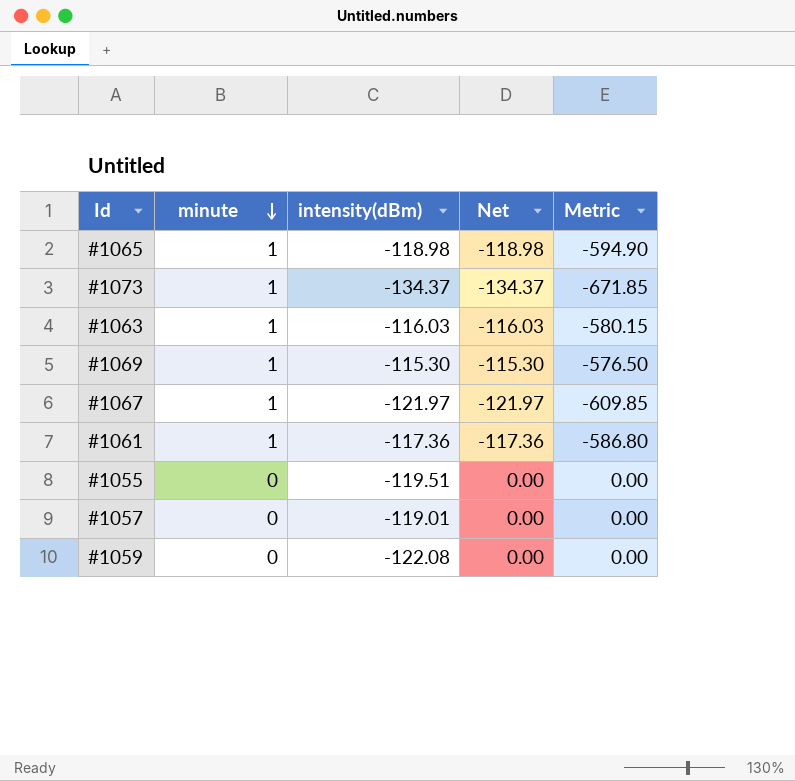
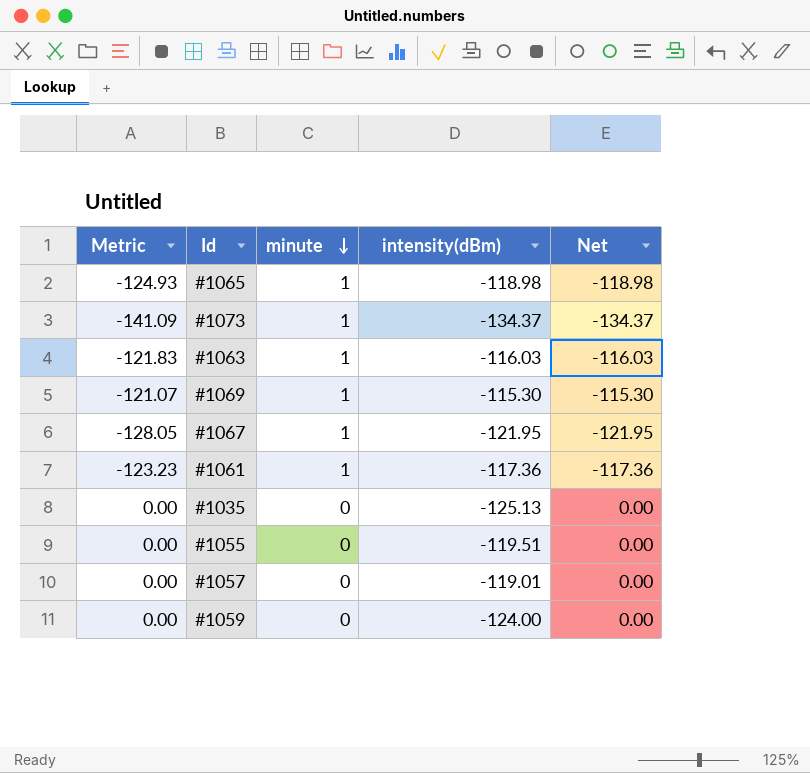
column Metric | formula: [Net] * 5 -> [Net] * 1.05
column Metric | position: 5 -> 1
#1067 | intensity(dBm): -121.97 -> -121.95
#1067 | Net: -121.97 -> -121.95
row #1035: none -> 0.00 | 0 | -125.13 | 0.00
#1059 | intensity(dBm): -122.08 -> -124.00

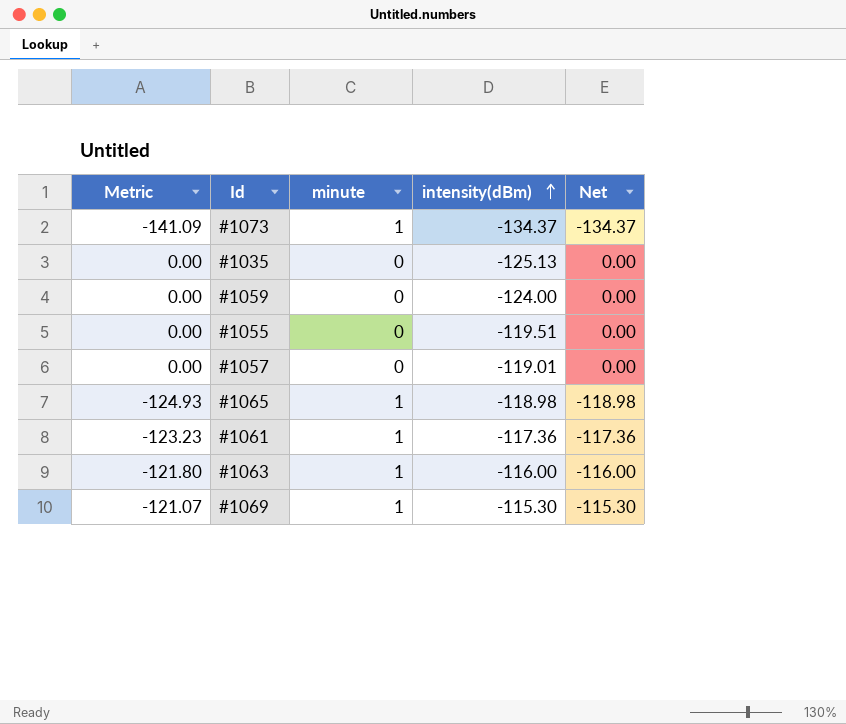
row order: minute descending -> intensity(dBm) ascending
row #1067: -128.05 | 1 | -121.95 | -121.95 -> none
#1063 | Metric: -121.83 -> -121.80
#1063 | intensity(dBm): -116.03 -> -116.00
#1063 | Net: -116.03 -> -116.00

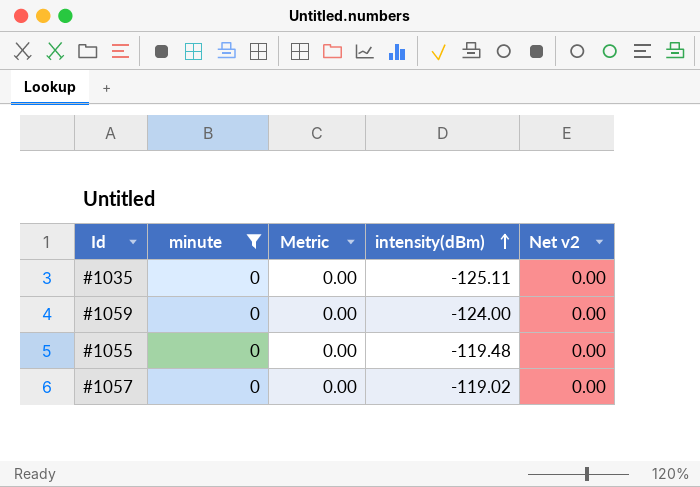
filter: none -> minute = 0
column Metric | position: 1 -> 3
column name: Net -> Net v2
#1035 | intensity(dBm): -125.13 -> -125.11
#1055 | intensity(dBm): -119.51 -> -119.48
#1057 | intensity(dBm): -119.01 -> -119.02

